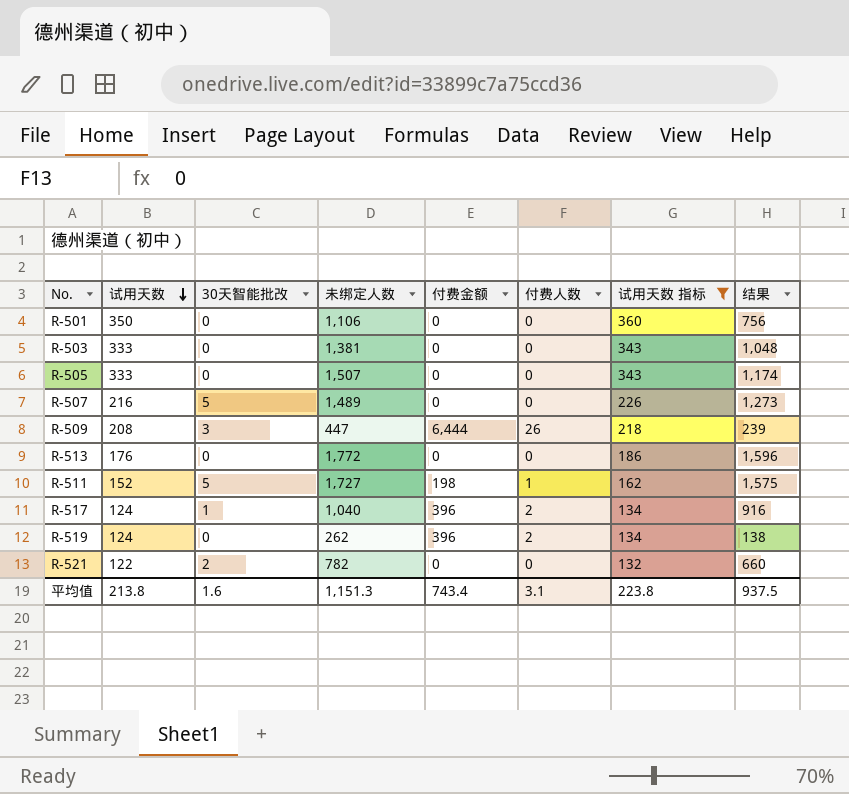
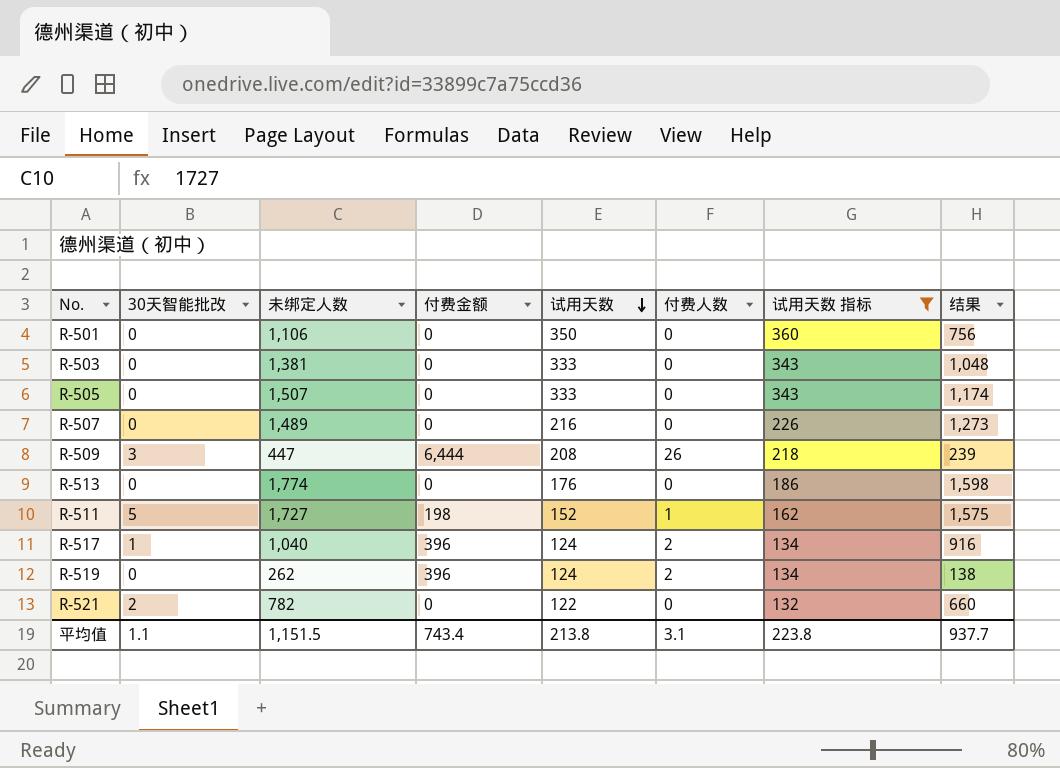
column 试用天数 | position: 2 -> 5
R-507 | 30天智能批改: 5 -> 0
R-513 | 未绑定人数: 1,772 -> 1,774
R-513 | 结果: 1,596 -> 1,598
平均值 | 30天智能批改: 1.6 -> 1.1
平均值 | 未绑定人数: 1,151.3 -> 1,151.5
平均值 | 结果: 937.5 -> 937.7

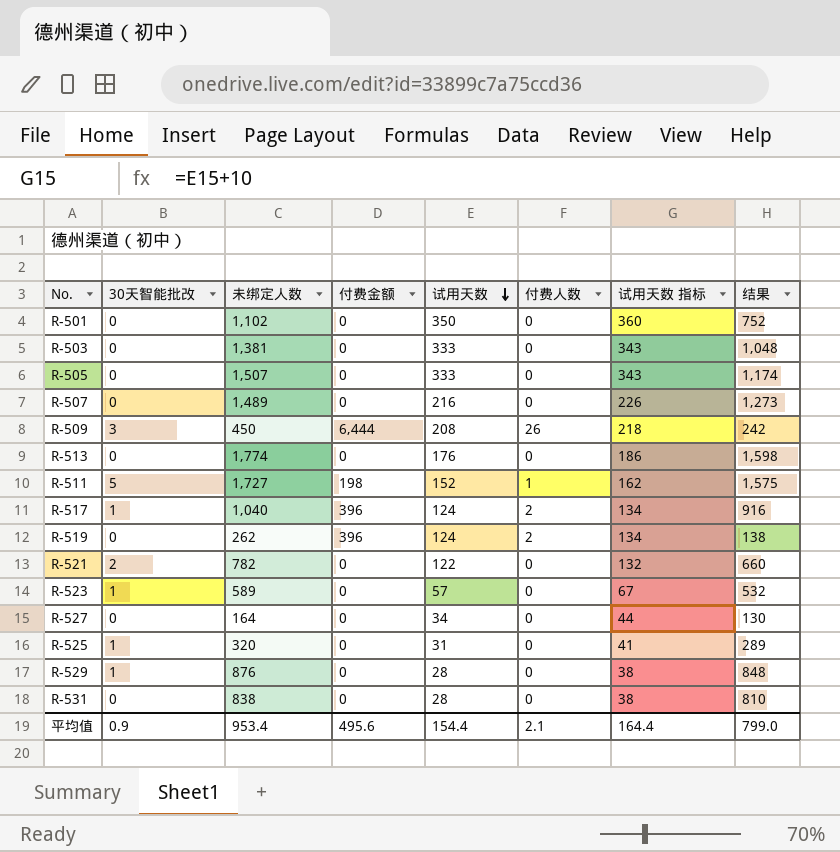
filter: 试用天数 指标 >= 132 -> none
R-501 | 未绑定人数: 1,106 -> 1,102
R-501 | 结果: 756 -> 752
R-509 | 未绑定人数: 447 -> 450
R-509 | 结果: 239 -> 242
平均值 | 30天智能批改: 1.1 -> 0.9
平均值 | 未绑定人数: 1,151.5 -> 953.4
平均值 | 付费金额: 743.4 -> 495.6
平均值 | 试用天数: 213.8 -> 154.4
平均值 | 付费人数: 3.1 -> 2.1
平均值 | 试用天数 指标: 223.8 -> 164.4
平均值 | 结果: 937.7 -> 799.0

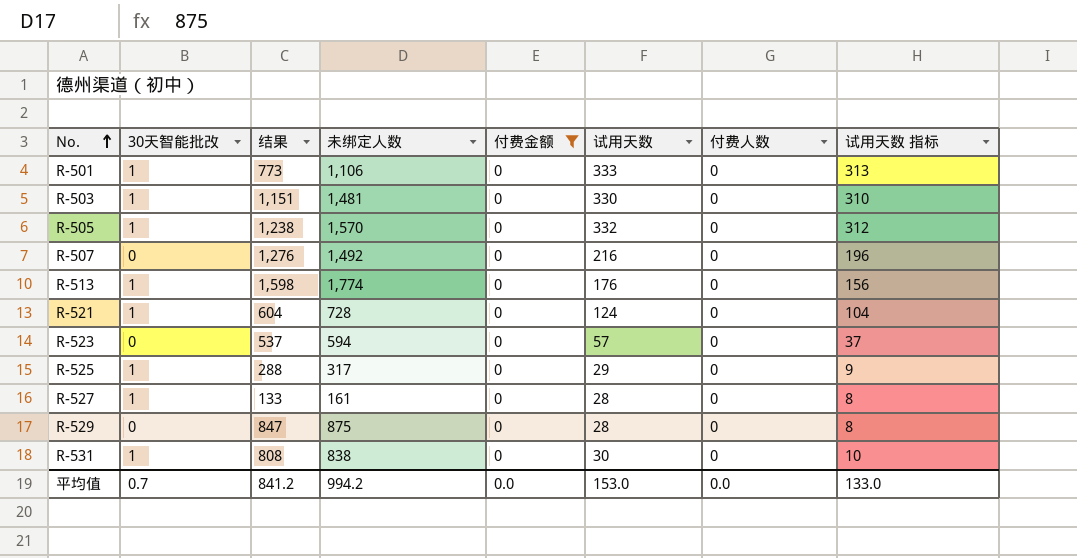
filter: none -> 付费金额 = 0
row order: 试用天数 descending -> No. ascending
column 结果 | position: 8 -> 3
column 试用天数 指标 | formula: [试用天数] + 10 -> [试用天数] - 20
R-501 | 30天智能批改: 0 -> 1
R-501 | 结果: 752 -> 773
R-501 | 未绑定人数: 1,102 -> 1,106
R-501 | 试用天数: 350 -> 333
R-503 | 30天智能批改: 0 -> 1
R-503 | 结果: 1,048 -> 1,151
R-503 | 未绑定人数: 1,381 -> 1,481
R-503 | 试用天数: 333 -> 330
R-505 | 30天智能批改: 0 -> 1
R-505 | 结果: 1,174 -> 1,238
R-505 | 未绑定人数: 1,507 -> 1,570
R-505 | 试用天数: 333 -> 332
R-507 | 结果: 1,273 -> 1,276
R-507 | 未绑定人数: 1,489 -> 1,492
R-513 | 30天智能批改: 0 -> 1
R-521 | 30天智能批改: 2 -> 1
R-521 | 结果: 660 -> 604
R-521 | 未绑定人数: 782 -> 728
R-521 | 试用天数: 122 -> 124
R-523 | 30天智能批改: 1 -> 0
R-523 | 结果: 532 -> 537
R-523 | 未绑定人数: 589 -> 594
R-525 | 结果: 289 -> 288
R-525 | 未绑定人数: 320 -> 317
R-525 | 试用天数: 31 -> 29
R-527 | 30天智能批改: 0 -> 1
R-527 | 结果: 130 -> 133
R-527 | 未绑定人数: 164 -> 161
R-527 | 试用天数: 34 -> 28
R-529 | 30天智能批改: 1 -> 0
R-529 | 结果: 848 -> 847
R-529 | 未绑定人数: 876 -> 875
R-531 | 30天智能批改: 0 -> 1
R-531 | 结果: 810 -> 808
R-531 | 试用天数: 28 -> 30
平均值 | 30天智能批改: 0.9 -> 0.7
平均值 | 结果: 799.0 -> 841.2
平均值 | 未绑定人数: 953.4 -> 994.2
平均值 | 付费金额: 495.6 -> 0.0
平均值 | 试用天数: 154.4 -> 153.0
平均值 | 付费人数: 2.1 -> 0.0
平均值 | 试用天数 指标: 164.4 -> 133.0

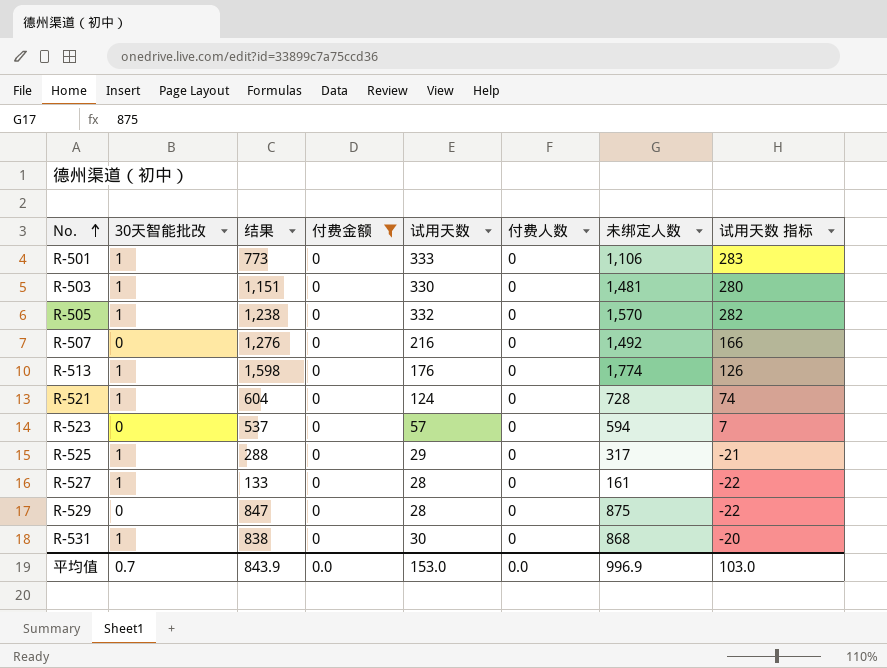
column 未绑定人数 | position: 4 -> 7
column 试用天数 指标 | formula: [试用天数] - 20 -> [试用天数] - 50
R-531 | 结果: 808 -> 838
R-531 | 未绑定人数: 838 -> 868
平均值 | 结果: 841.2 -> 843.9
平均值 | 未绑定人数: 994.2 -> 996.9
平均值 | 试用天数 指标: 133.0 -> 103.0

